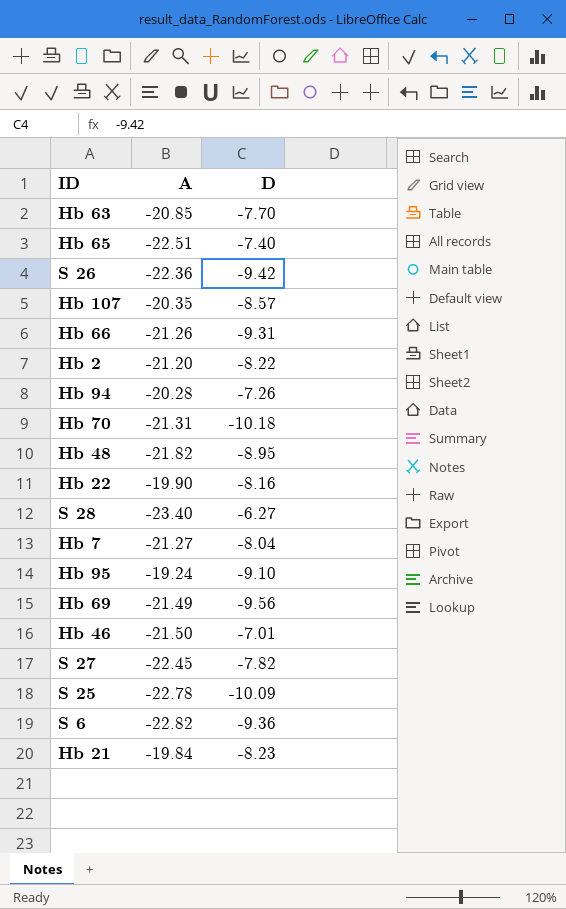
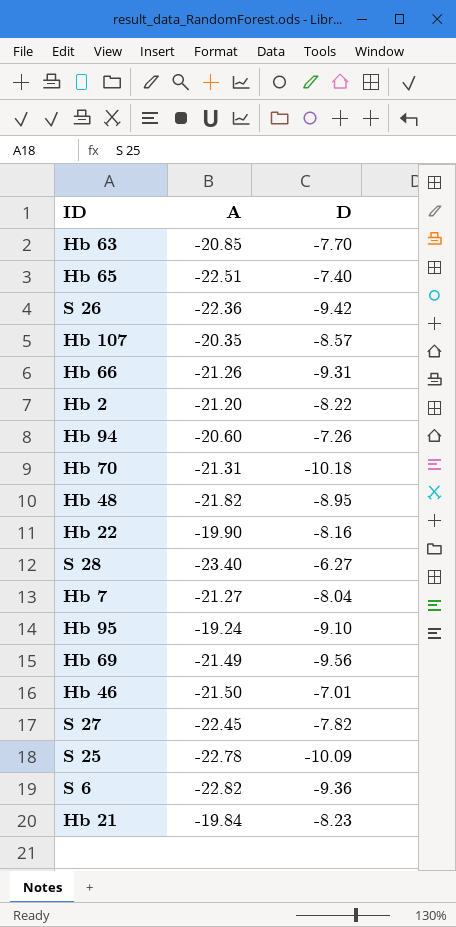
Hb 94 | A: -20.28 -> -20.60

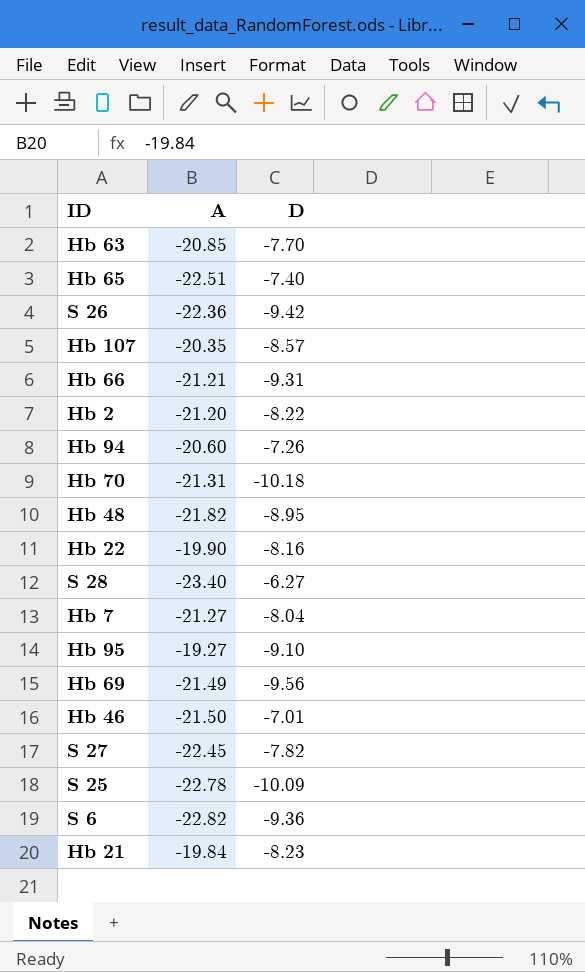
Hb 66 | A: -21.26 -> -21.21
Hb 95 | A: -19.24 -> -19.27

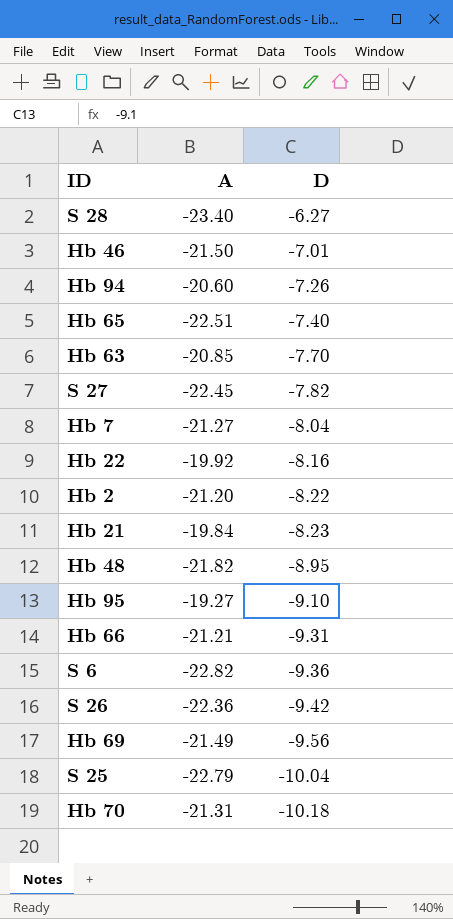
row order: none -> D descending
row Hb 107: -20.35 | -8.57 -> none
Hb 22 | A: -19.90 -> -19.92
S 25 | A: -22.78 -> -22.79
S 25 | D: -10.09 -> -10.04

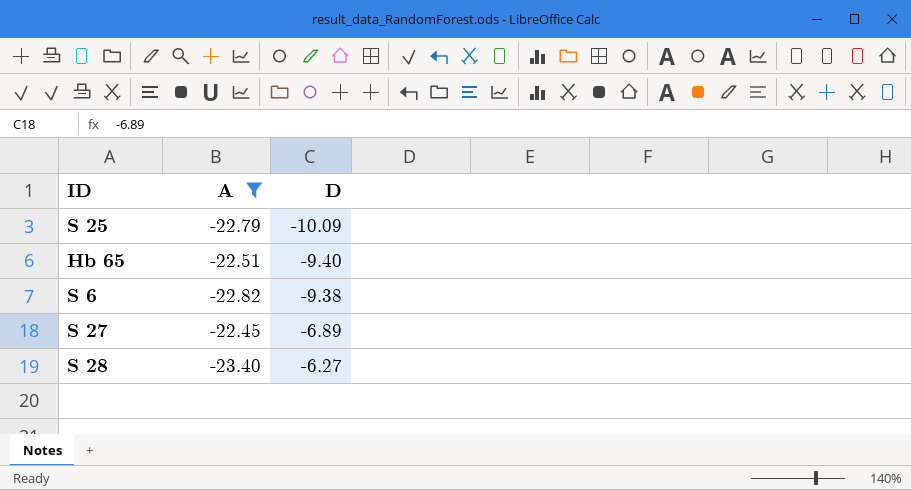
filter: none -> A <= -22.45
row order: D descending -> D ascending
S 25 | D: -10.04 -> -10.09
Hb 65 | D: -7.40 -> -9.40
S 6 | D: -9.36 -> -9.38
S 27 | D: -7.82 -> -6.89

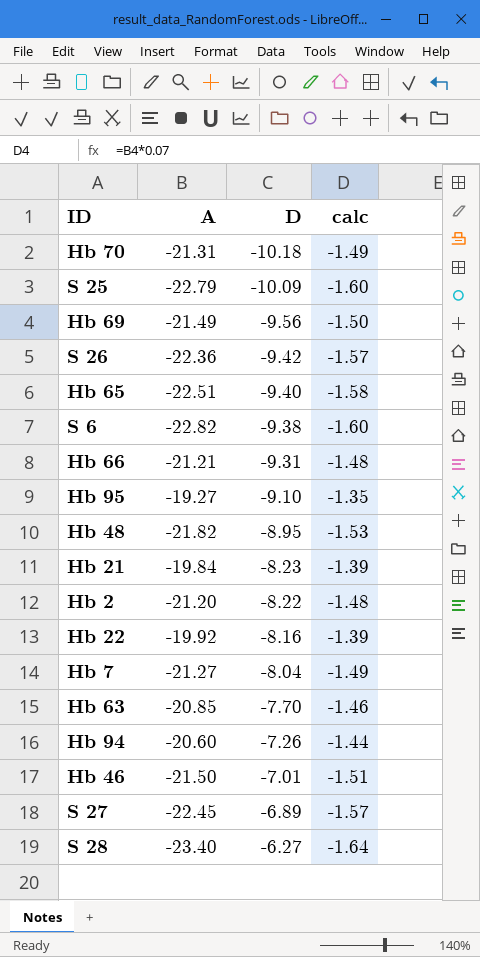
filter: A <= -22.45 -> none
column calc | formula: none -> [A] * 0.07

